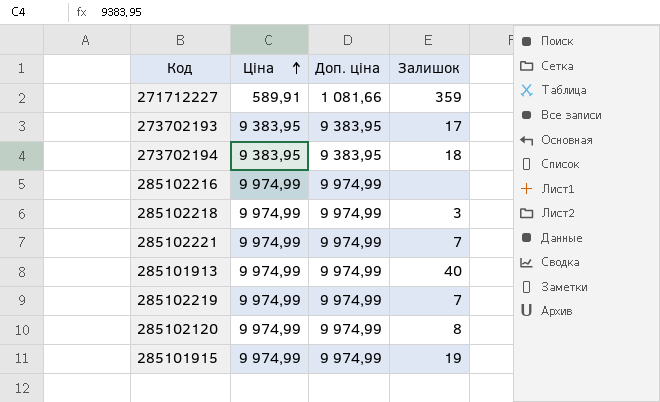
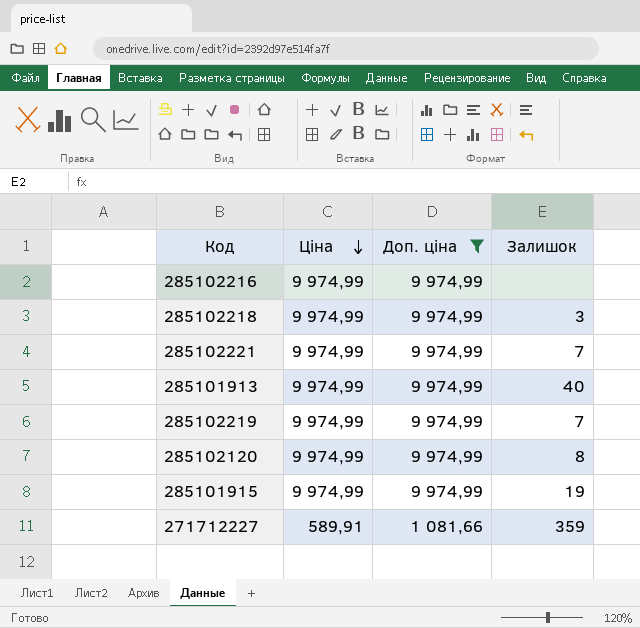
filter: none -> Доп. ціна != 9 383,95
row order: Ціна ascending -> Ціна descending

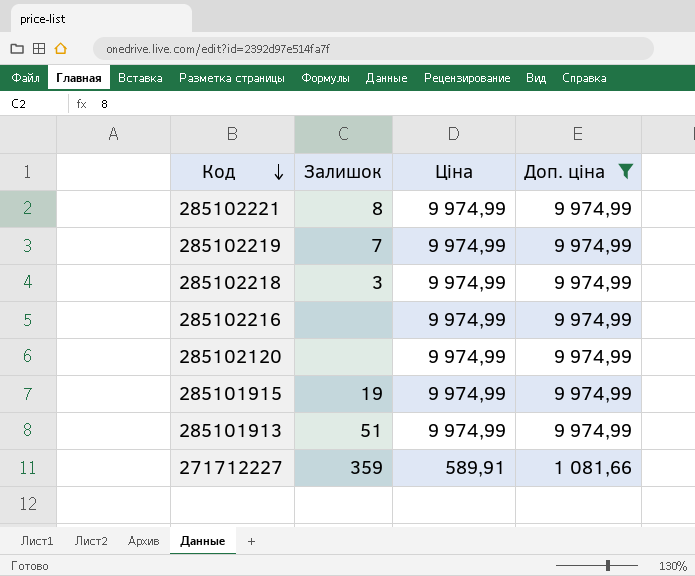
row order: Ціна descending -> Код descending
column Залишок | position: 4 -> 2
285102221 | Залишок: 7 -> 8
285102120 | Залишок: 8 -> none
285101913 | Залишок: 40 -> 51

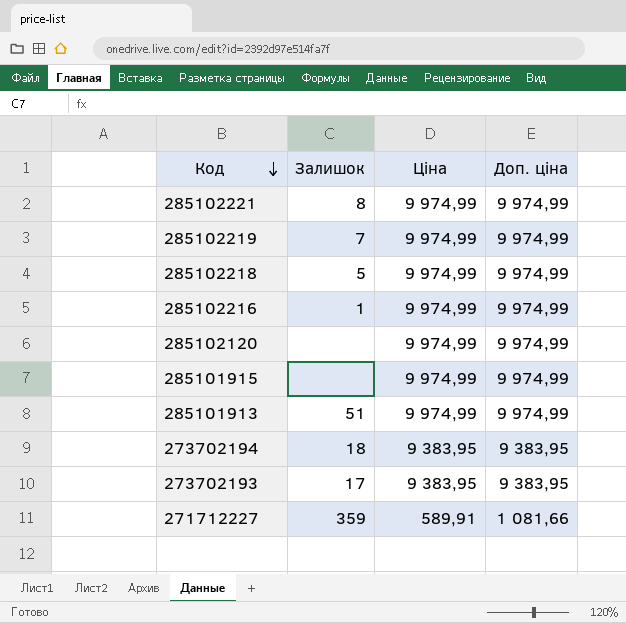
filter: Доп. ціна != 9 383,95 -> none
285102218 | Залишок: 3 -> 5
285102216 | Залишок: none -> 1
285101915 | Залишок: 19 -> none

